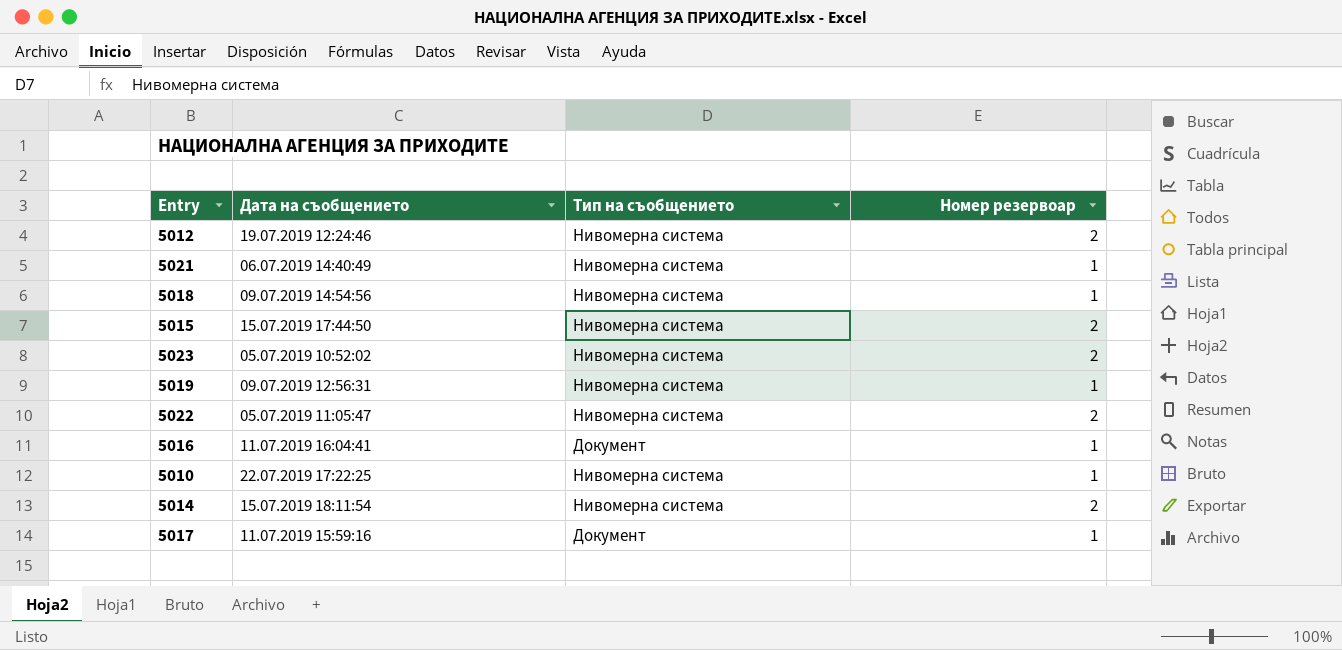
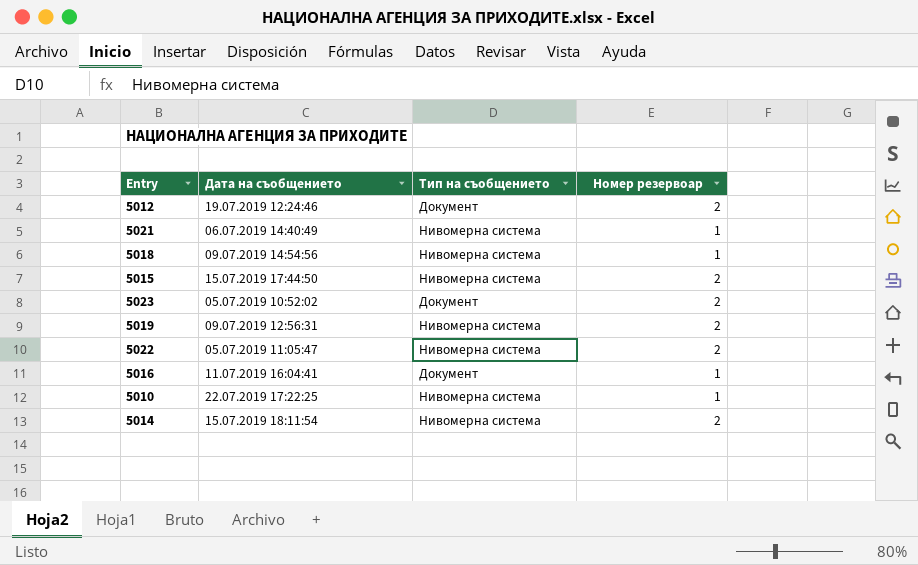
row 5017: 11.07.2019 15:59:16 | Документ | 1 -> none
5012 | Тип на съобщението: Нивомерна система -> Документ
5023 | Тип на съобщението: Нивомерна система -> Документ
5019 | Номер резервоар: 1 -> 2

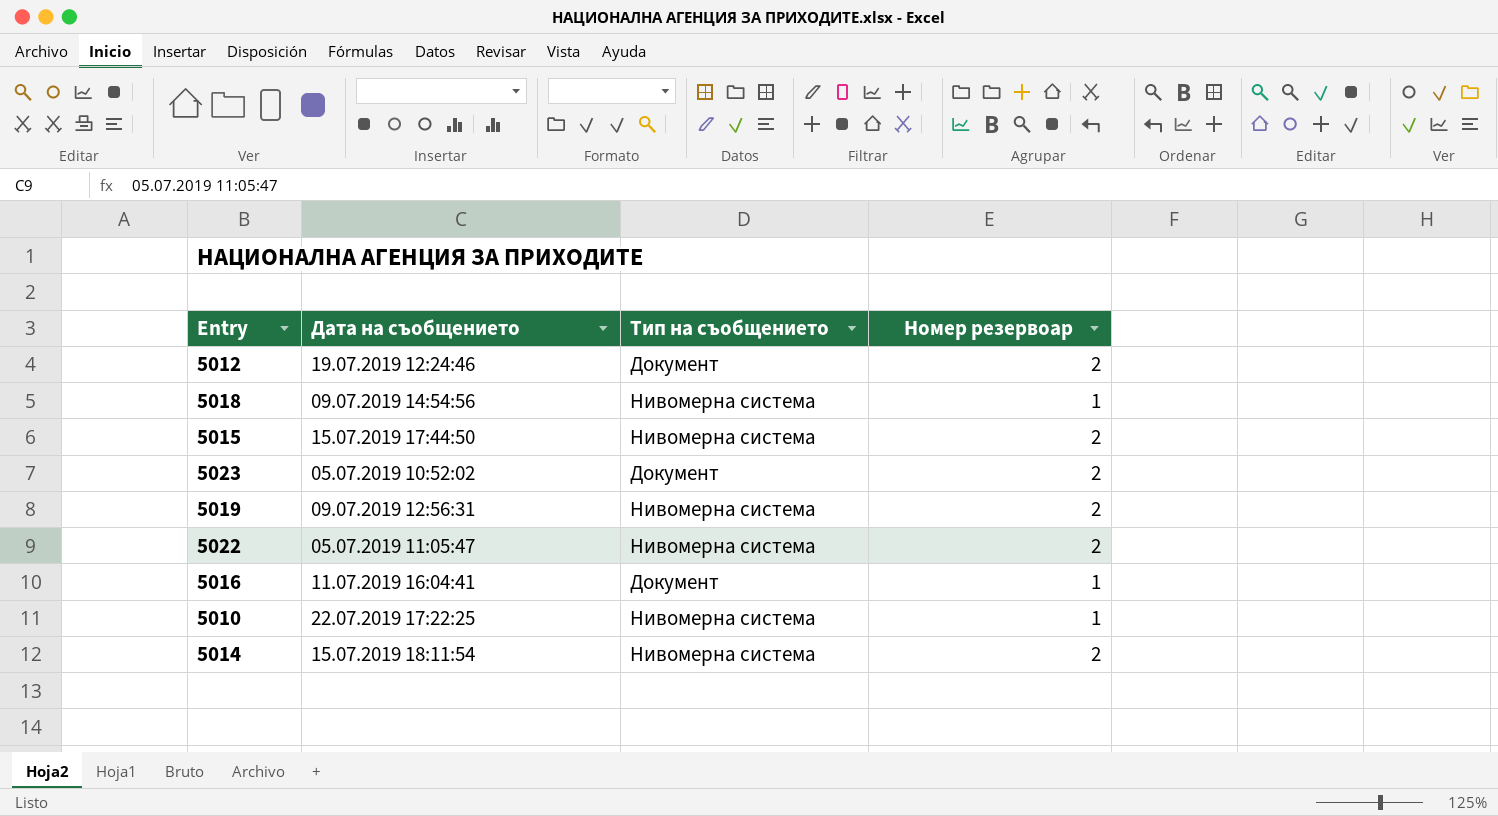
row 5021: 06.07.2019 14:40:49 | Нивомерна система | 1 -> none

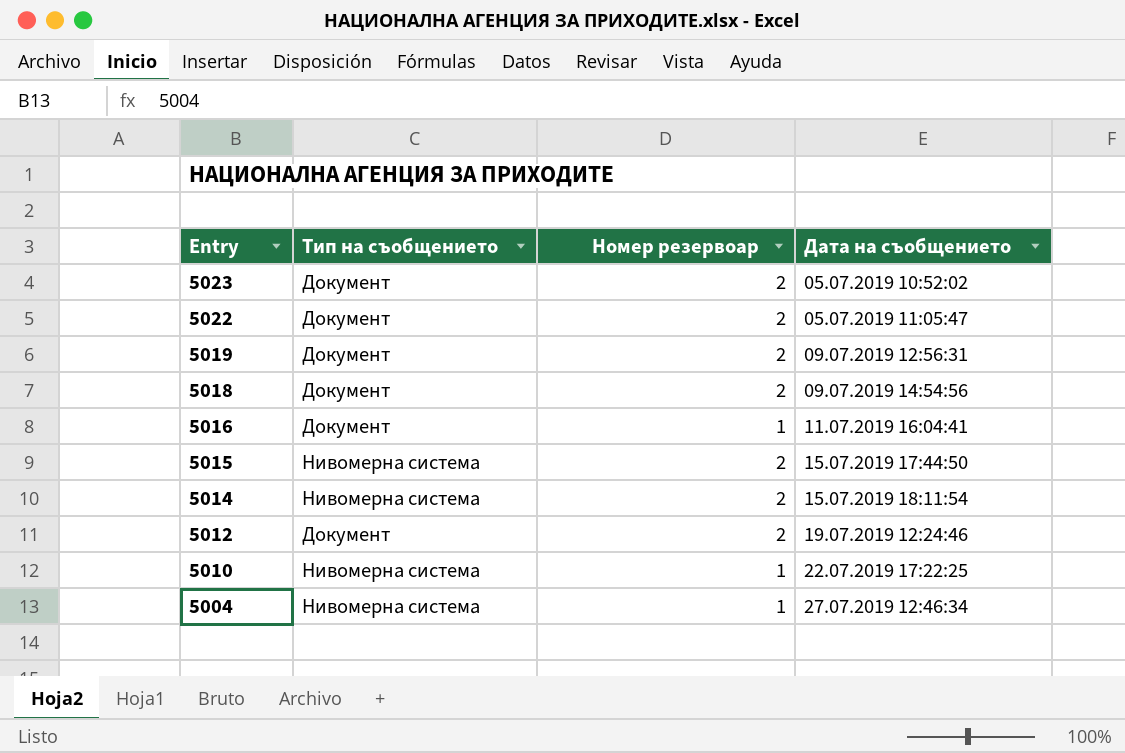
row order: none -> Entry descending
column Дата на съобщението | position: 2 -> 4
5022 | Тип на съобщението: Нивомерна система -> Документ
5019 | Тип на съобщението: Нивомерна система -> Документ
5018 | Тип на съобщението: Нивомерна система -> Документ
5018 | Номер резервоар: 1 -> 2
row 5004: none -> Нивомерна система | 1 | 27.07.2019 12:46:34

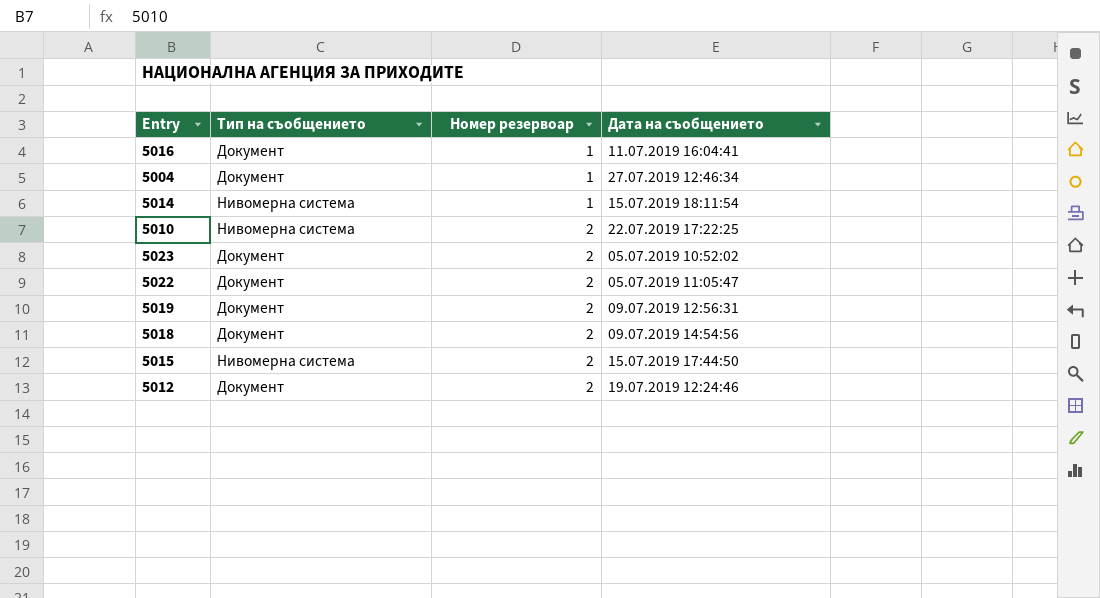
row order: Entry descending -> Номер резервоар ascending
5004 | Тип на съобщението: Нивомерна система -> Документ
5014 | Номер резервоар: 2 -> 1
5010 | Номер резервоар: 1 -> 2

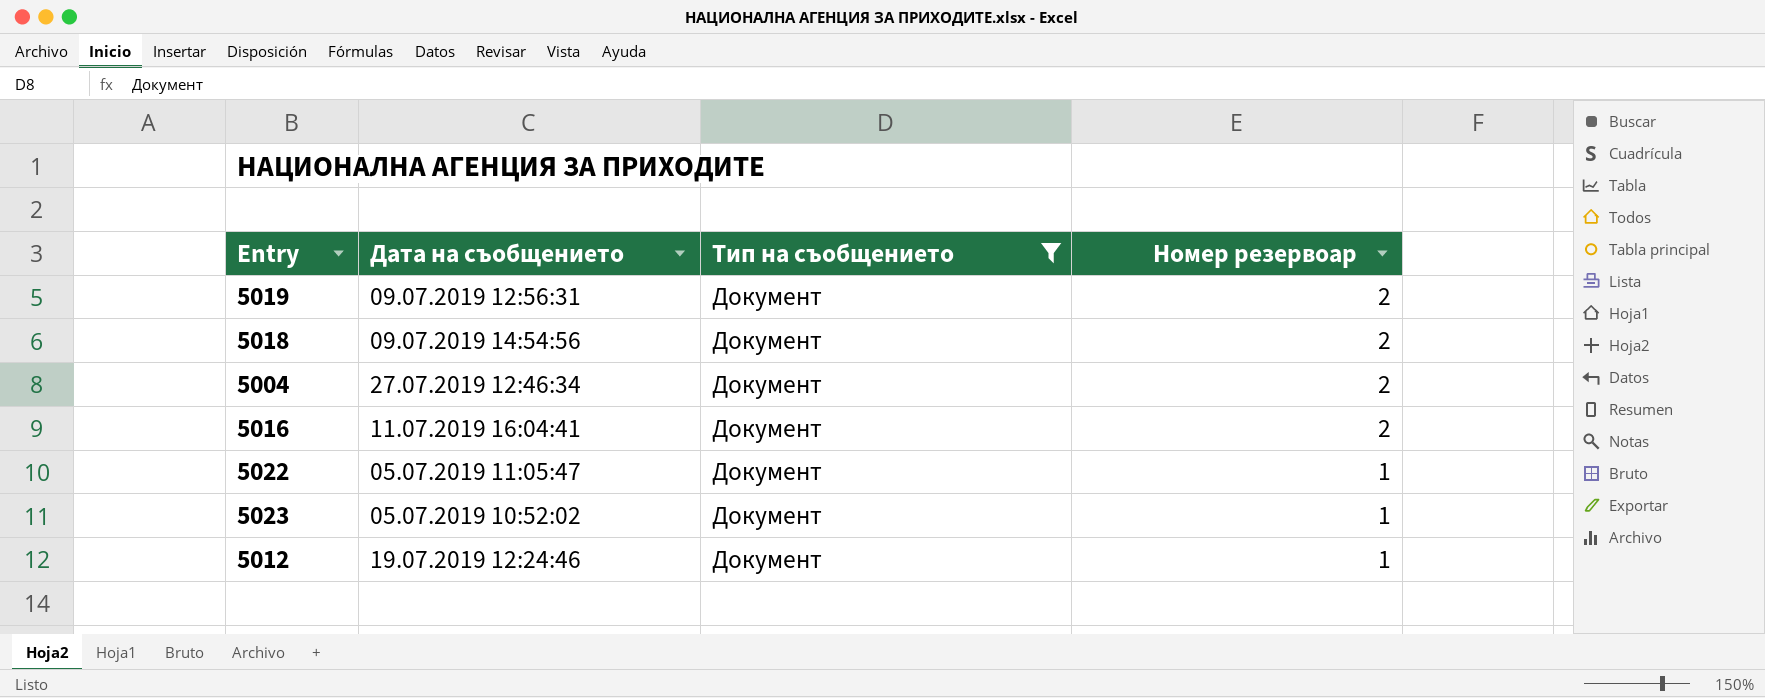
filter: none -> Тип на съобщението = Документ
row order: Номер резервоар ascending -> Номер резервоар descending
column Дата на съобщението | position: 4 -> 2
5004 | Номер резервоар: 1 -> 2
5016 | Номер резервоар: 1 -> 2
5022 | Номер резервоар: 2 -> 1
5023 | Номер резервоар: 2 -> 1
5012 | Номер резервоар: 2 -> 1

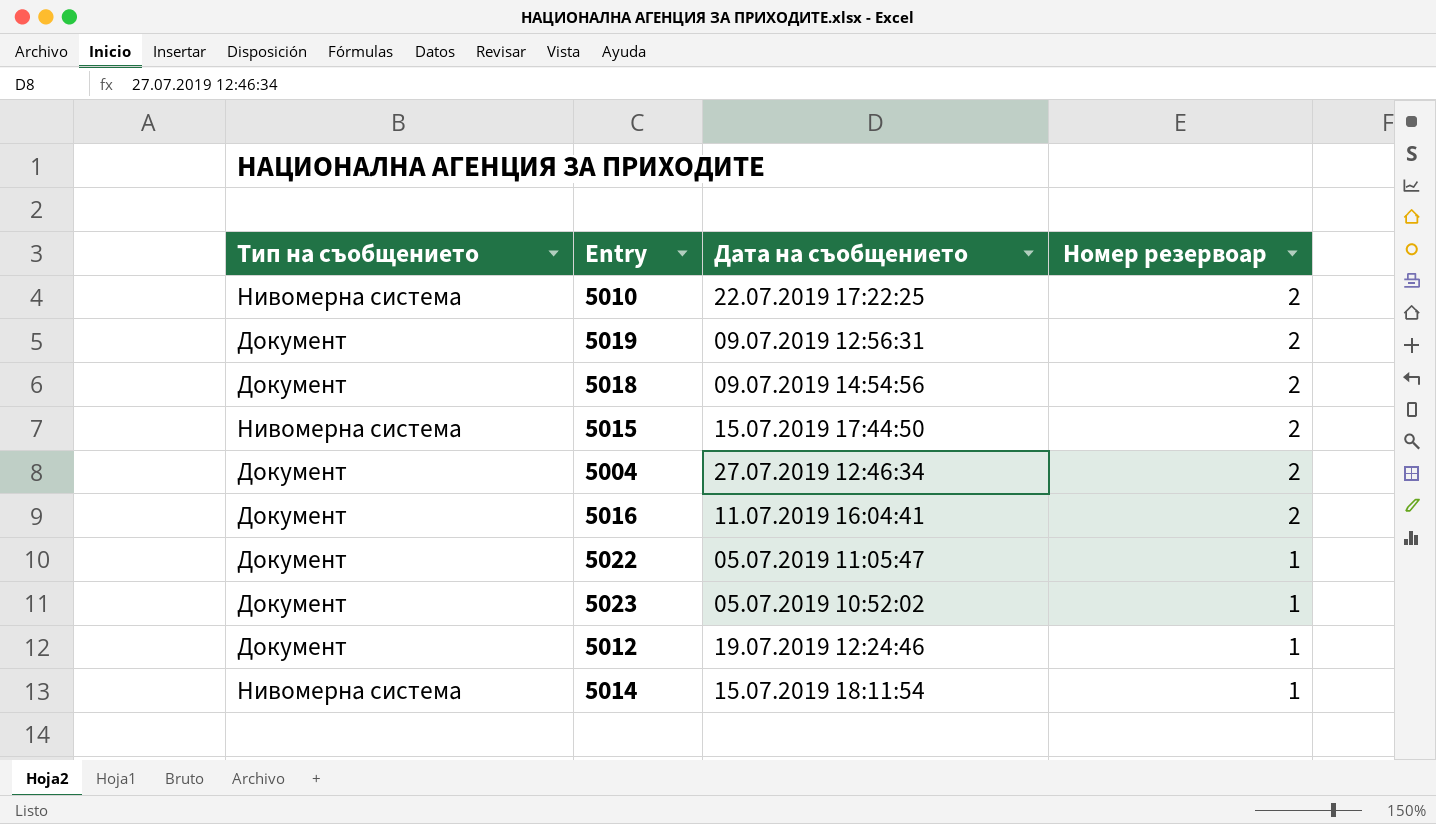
filter: Тип на съобщението = Документ -> none
column Тип на съобщението | position: 3 -> 1

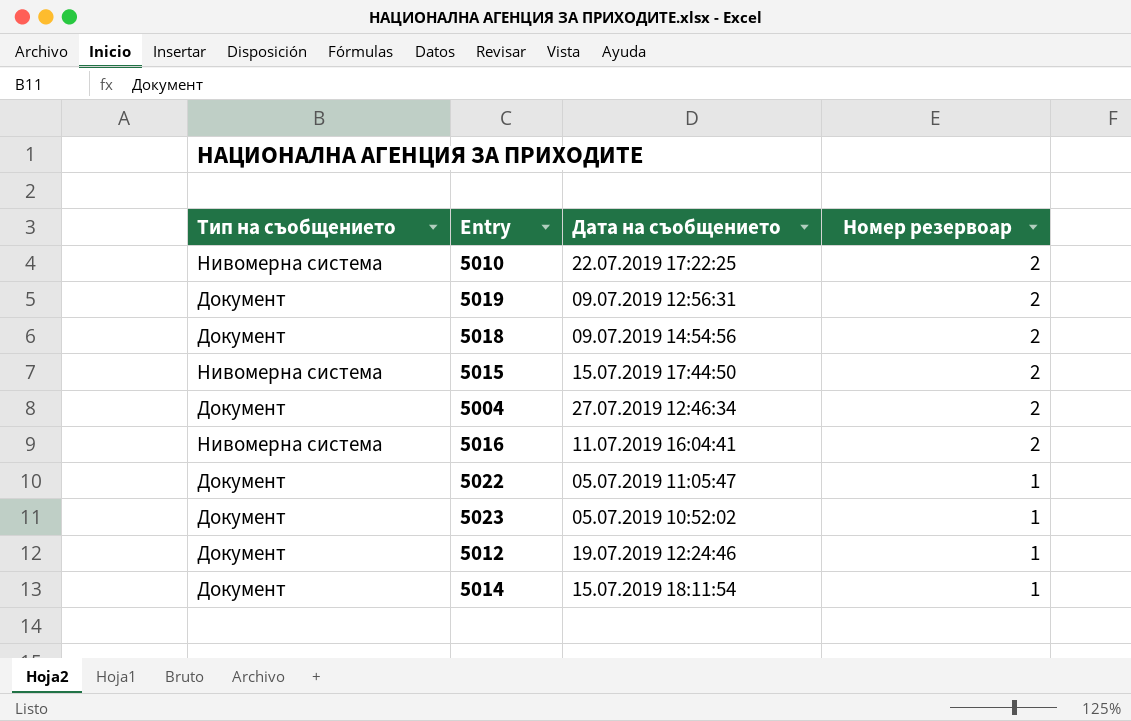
5016 | Тип на съобщението: Документ -> Нивомерна система
5014 | Тип на съобщението: Нивомерна система -> Документ

